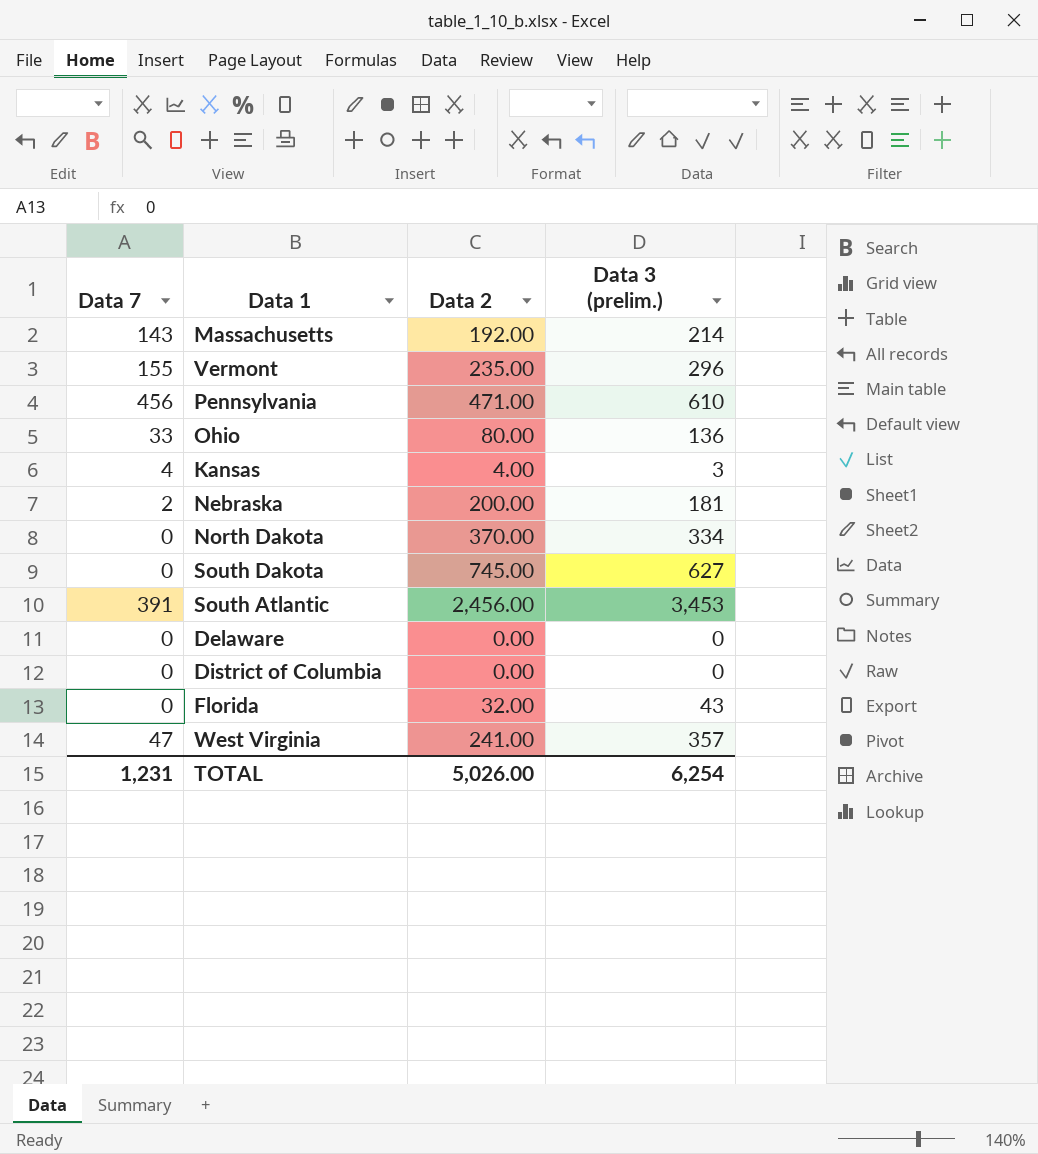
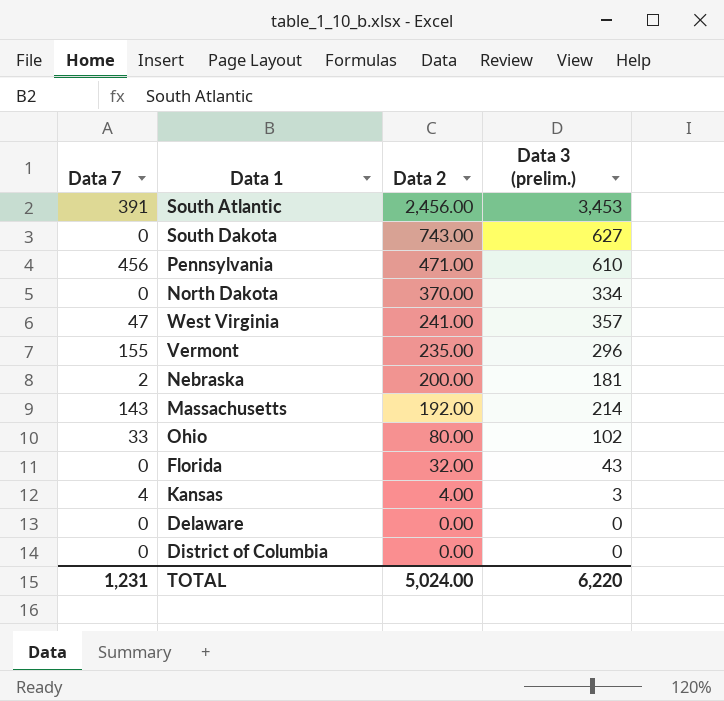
row order: none -> Data 2 descending
South Dakota | Data 2: 745.00 -> 743.00
Ohio | Data 3 (prelim.): 136 -> 102
TOTAL | Data 2: 5,026.00 -> 5,024.00
TOTAL | Data 3 (prelim.): 6,254 -> 6,220

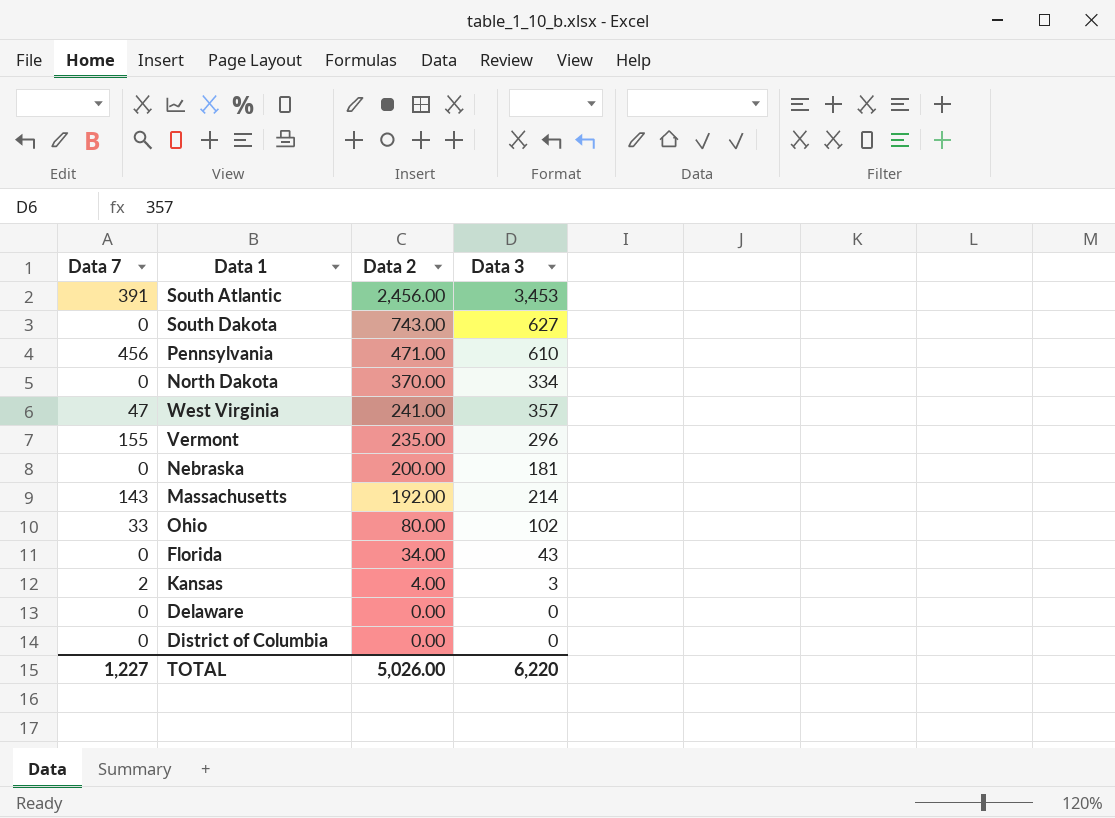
column name: Data 3 (prelim.) -> Data 3
Nebraska | Data 7: 2 -> 0
Florida | Data 2: 32.00 -> 34.00
Kansas | Data 7: 4 -> 2
TOTAL | Data 7: 1,231 -> 1,227
TOTAL | Data 2: 5,024.00 -> 5,026.00

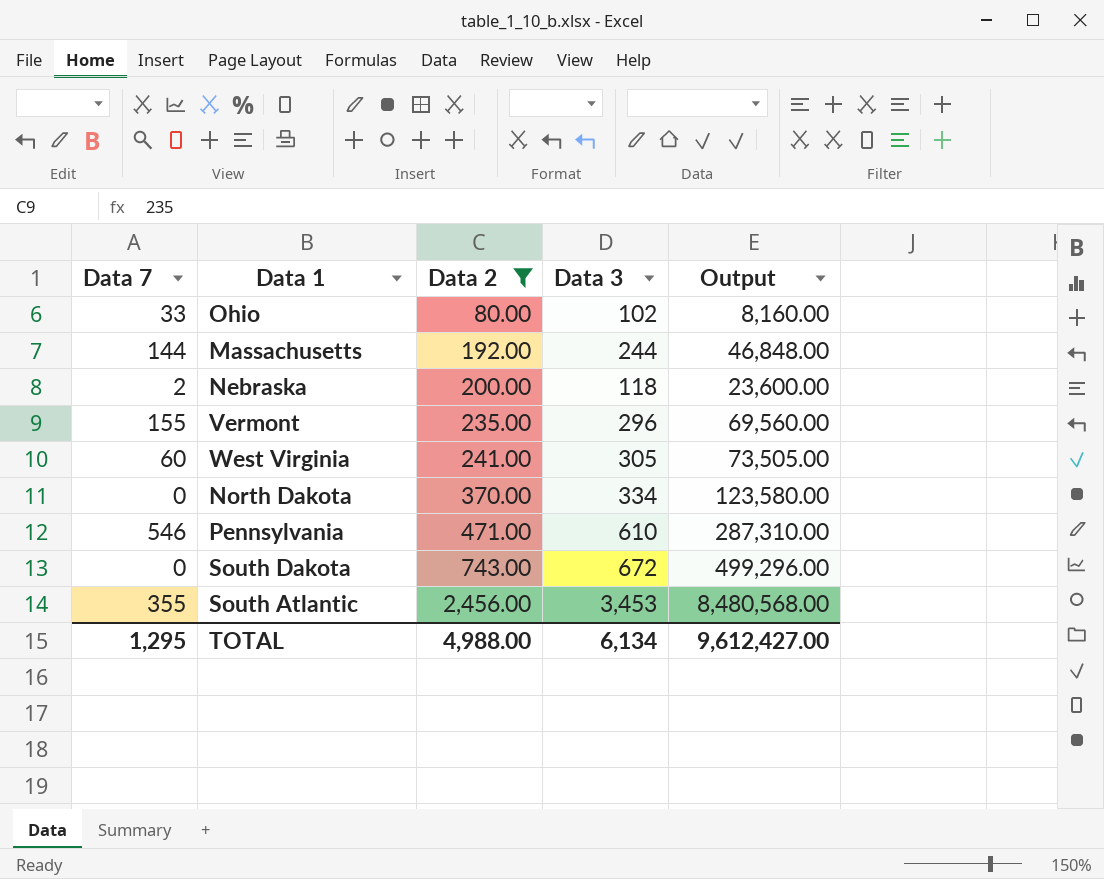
filter: none -> Data 2 >= 80.00
row order: Data 2 descending -> Data 2 ascending
column Output | formula: none -> [Data 2] * [Data 3]
Massachusetts | Data 7: 143 -> 144
Massachusetts | Data 3: 214 -> 244
Nebraska | Data 7: 0 -> 2
Nebraska | Data 3: 181 -> 118
West Virginia | Data 7: 47 -> 60
West Virginia | Data 3: 357 -> 305
Pennsylvania | Data 7: 456 -> 546
South Dakota | Data 3: 627 -> 672
South Atlantic | Data 7: 391 -> 355
TOTAL | Data 7: 1,227 -> 1,295
TOTAL | Data 2: 5,026.00 -> 4,988.00
TOTAL | Data 3: 6,220 -> 6,134

